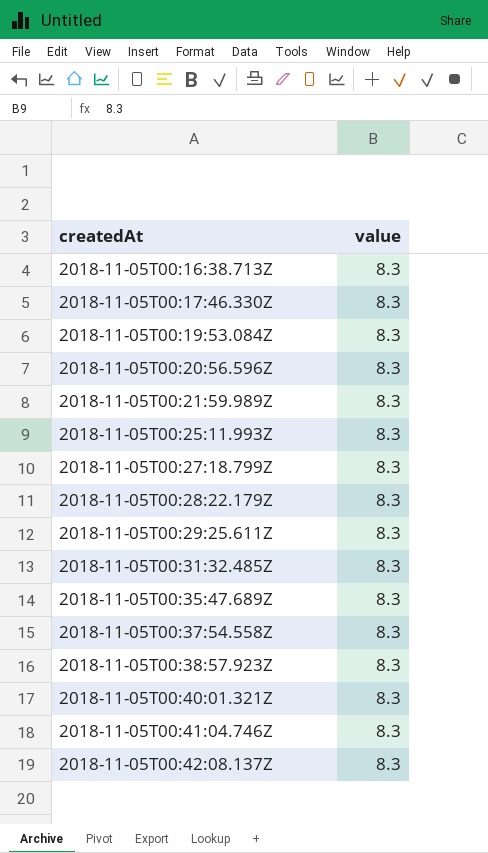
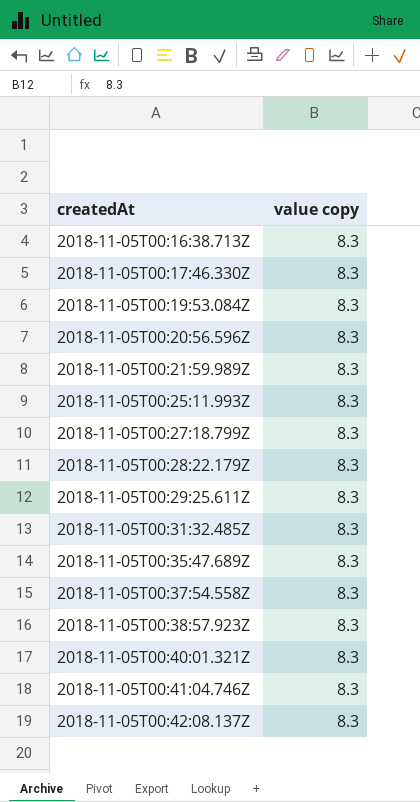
column name: value -> value copy

